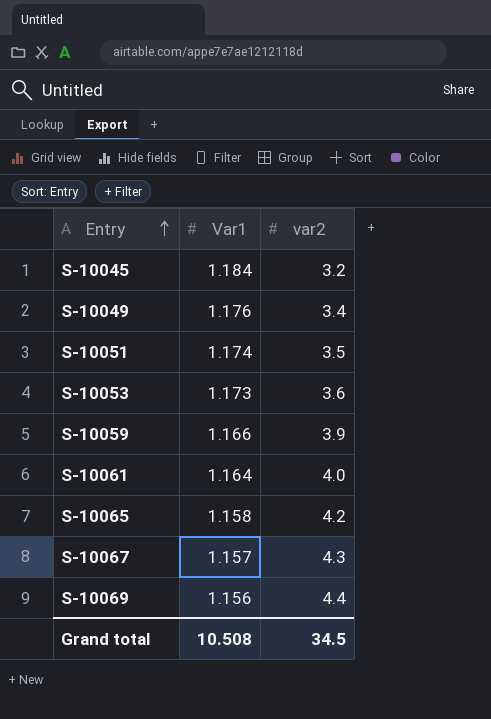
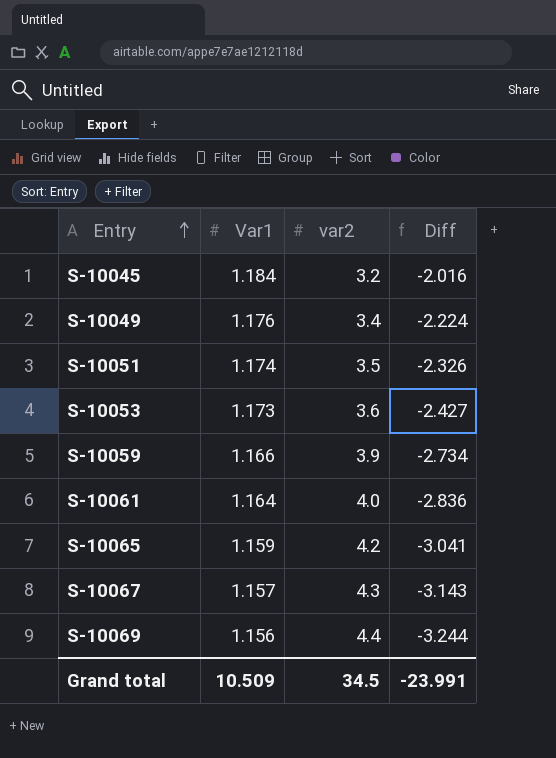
column Diff | formula: none -> [Var1] - [var2]
S-10065 | Var1: 1.158 -> 1.159
Grand total | Var1: 10.508 -> 10.509

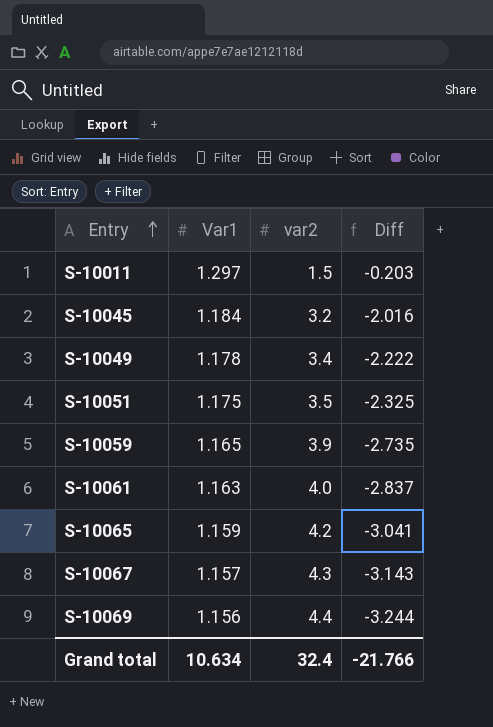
row S-10053: 1.173 | 3.6 | -2.427 -> none
row S-10011: none -> 1.297 | 1.5 | -0.203
S-10049 | Var1: 1.176 -> 1.178
S-10049 | Diff: -2.224 -> -2.222
S-10051 | Var1: 1.174 -> 1.175
S-10051 | Diff: -2.326 -> -2.325
S-10059 | Var1: 1.166 -> 1.165
S-10059 | Diff: -2.734 -> -2.735
S-10061 | Var1: 1.164 -> 1.163
S-10061 | Diff: -2.836 -> -2.837
Grand total | Var1: 10.509 -> 10.634
Grand total | var2: 34.5 -> 32.4
Grand total | Diff: -23.991 -> -21.766

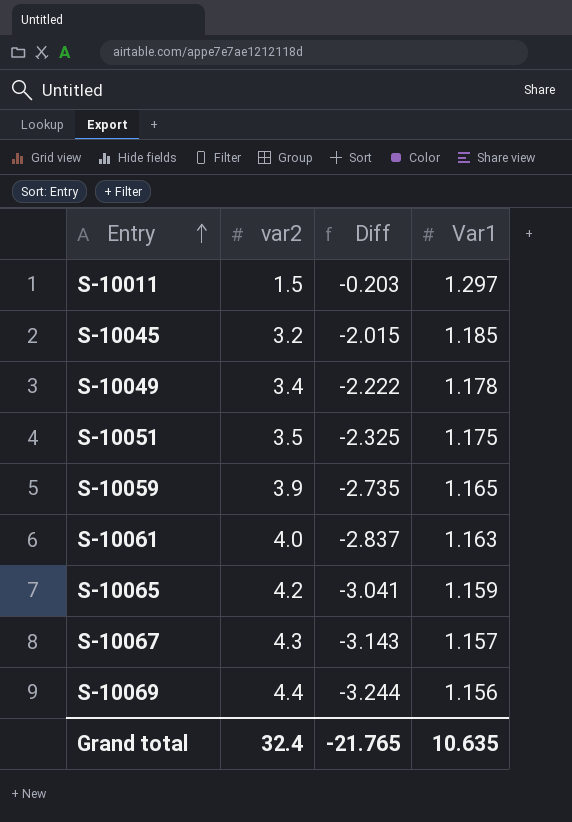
column Var1 | position: 2 -> 4
S-10045 | Diff: -2.016 -> -2.015
S-10045 | Var1: 1.184 -> 1.185
Grand total | Diff: -21.766 -> -21.765
Grand total | Var1: 10.634 -> 10.635

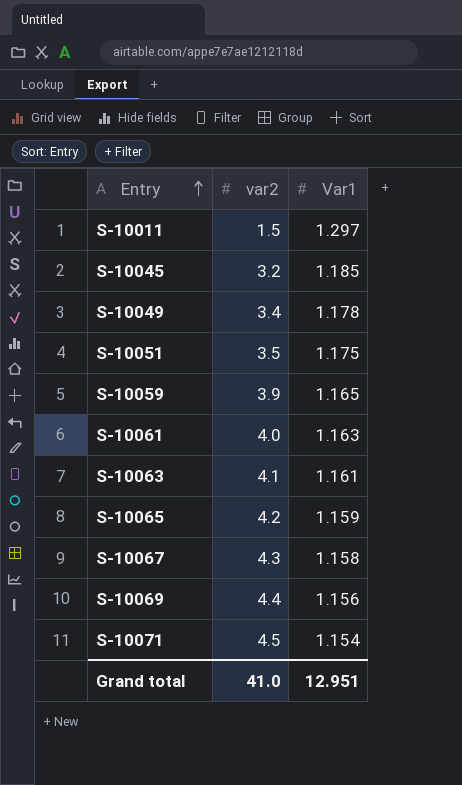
column Diff | formula: [Var1] - [var2] -> none
row S-10063: none -> 4.1 | 1.161
S-10067 | Var1: 1.157 -> 1.158
row S-10071: none -> 4.5 | 1.154
Grand total | var2: 32.4 -> 41.0
Grand total | Var1: 10.635 -> 12.951

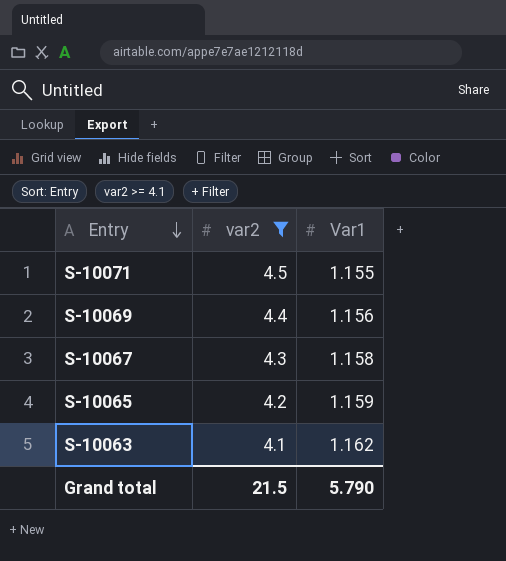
filter: none -> var2 >= 4.1
row order: Entry ascending -> Entry descending
S-10071 | Var1: 1.154 -> 1.155
S-10063 | Var1: 1.161 -> 1.162
Grand total | var2: 41.0 -> 21.5
Grand total | Var1: 12.951 -> 5.790

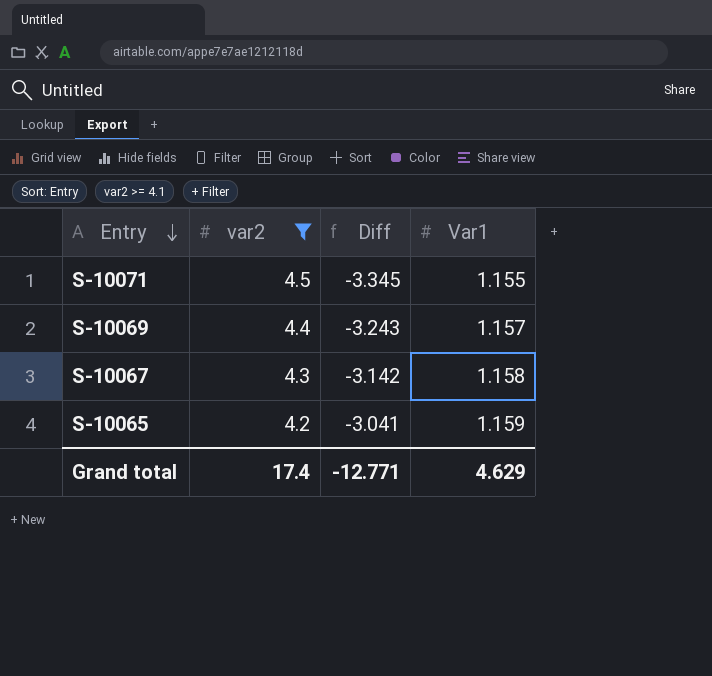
column Diff | formula: none -> [Var1] - [var2]
row S-10063: 4.1 | 1.162 -> none
S-10069 | Var1: 1.156 -> 1.157
Grand total | var2: 21.5 -> 17.4
Grand total | Var1: 5.790 -> 4.629

